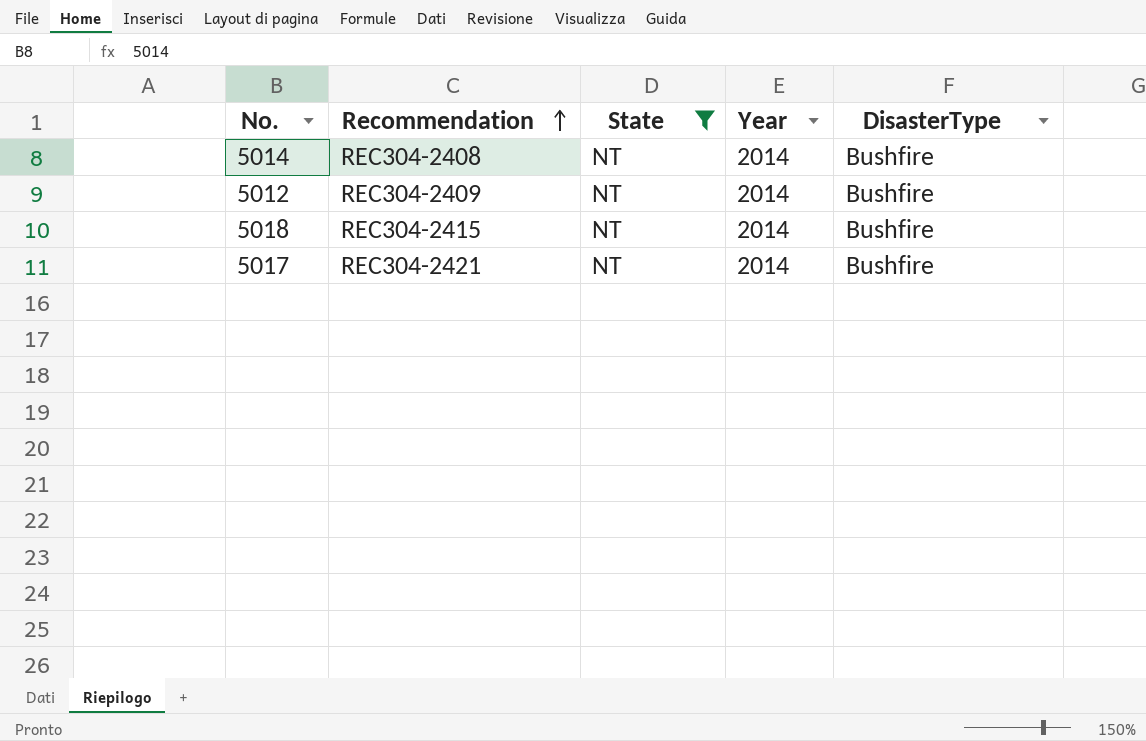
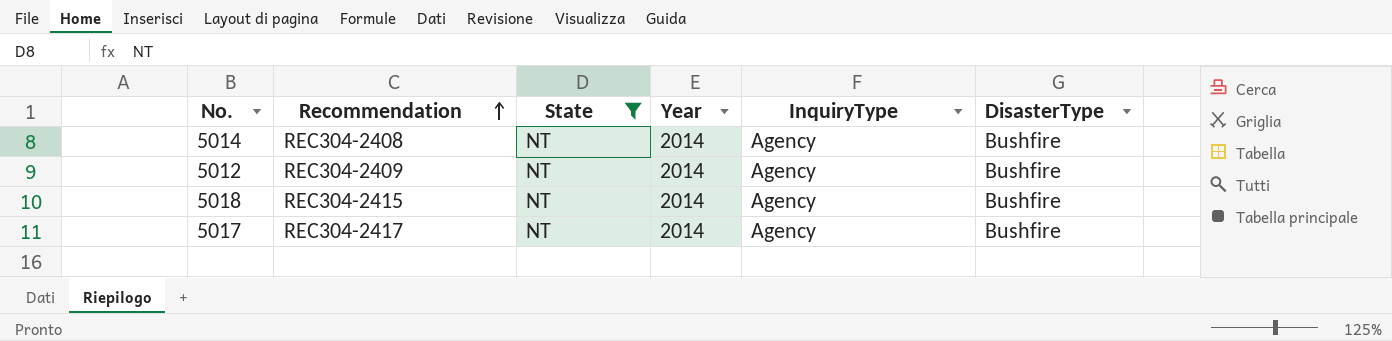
column InquiryType | position: none -> 5
5017 | Recommendation: REC304-2421 -> REC304-2417

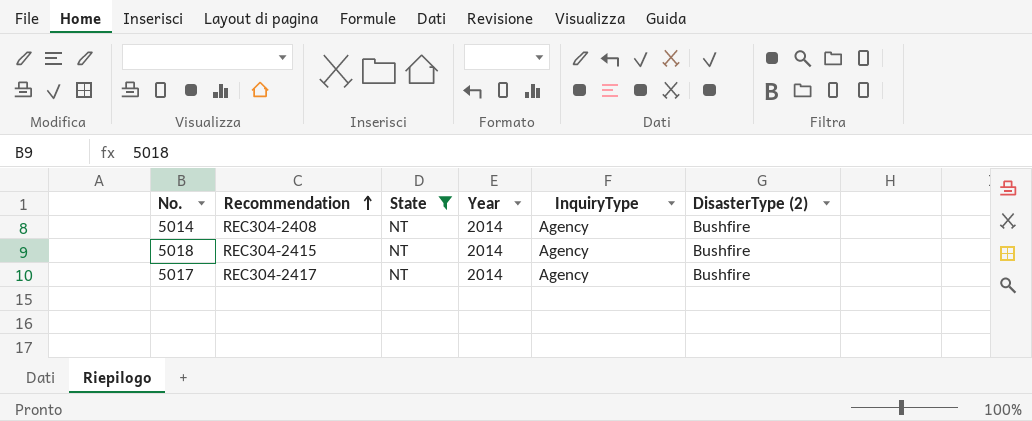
column name: DisasterType -> DisasterType (2)
row 5012: REC304-2409 | NT | 2014 | Agency | Bushfire -> none

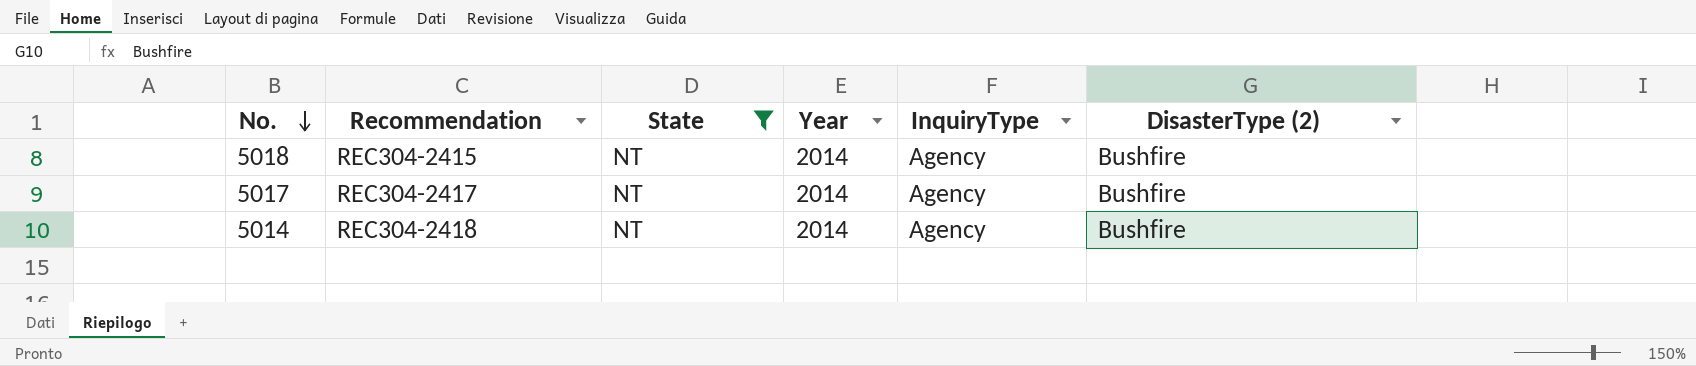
row order: Recommendation ascending -> No. descending
5014 | Recommendation: REC304-2408 -> REC304-2418

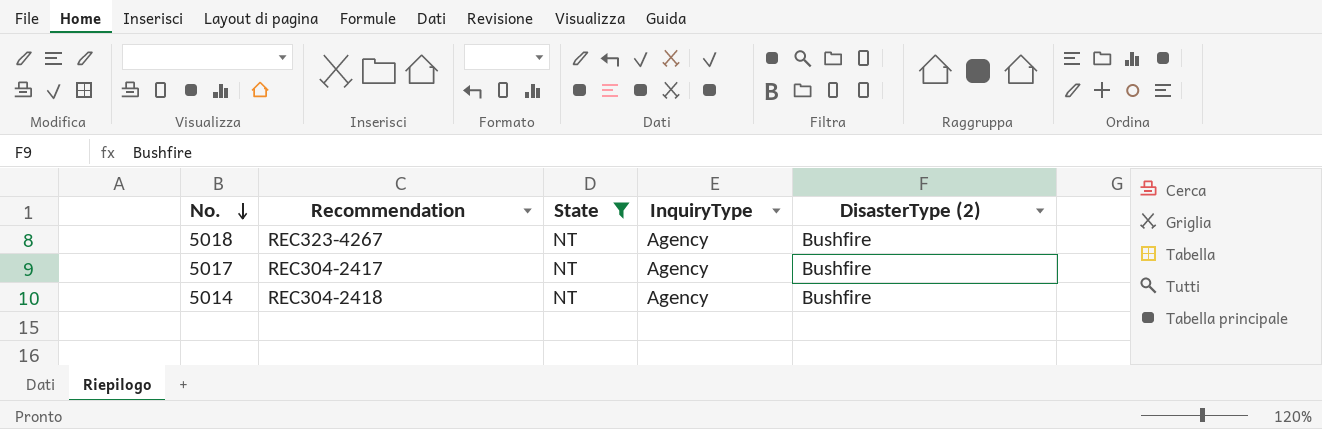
column Year | position: 4 -> none
5018 | Recommendation: REC304-2415 -> REC323-4267

